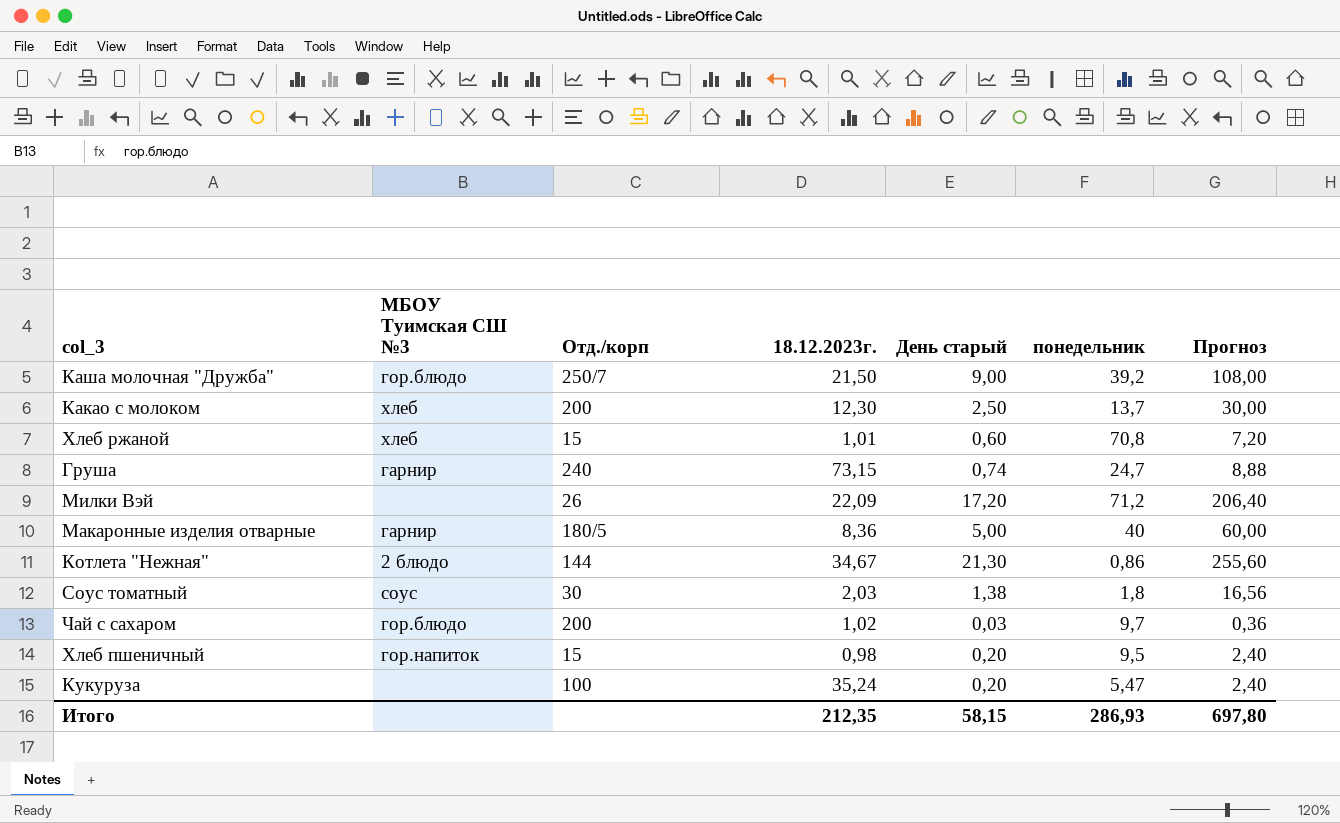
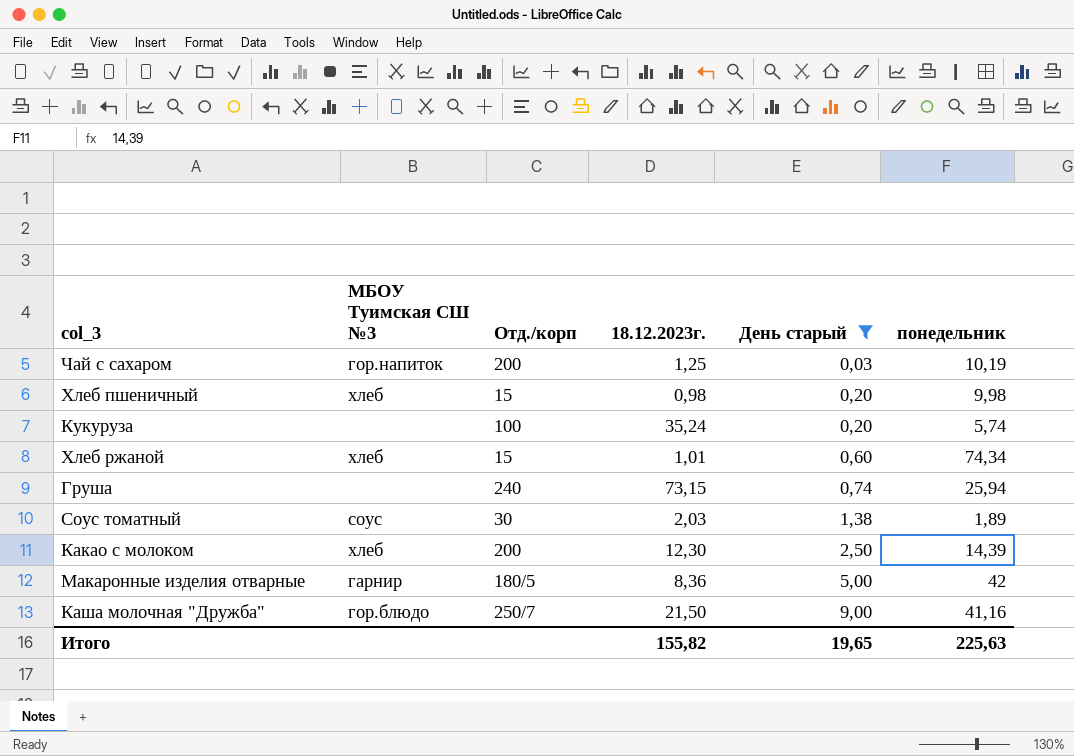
filter: none -> День старый <= 9,00
row order: none -> День старый ascending
column Прогноз | formula: [День старый] * 12 -> none
Чай с сахаром | МБОУ Туимская СШ №3: гор.блюдо -> гор.напиток
Чай с сахаром | 18.12.2023г.: 1,02 -> 1,25
Чай с сахаром | понедельник: 9,7 -> 10,19
Хлеб пшеничный | МБОУ Туимская СШ №3: гор.напиток -> хлеб
Хлеб пшеничный | понедельник: 9,5 -> 9,98
Кукуруза | понедельник: 5,47 -> 5,74
Хлеб ржаной | понедельник: 70,8 -> 74,34
Груша | МБОУ Туимская СШ №3: гарнир -> none
Груша | понедельник: 24,7 -> 25,94
Соус томатный | понедельник: 1,8 -> 1,89
Какао с молоком | понедельник: 13,7 -> 14,39
Макаронные изделия отварные | понедельник: 40 -> 42
Каша молочная "Дружба" | понедельник: 39,2 -> 41,16
Итого | 18.12.2023г.: 212,35 -> 155,82
Итого | День старый: 58,15 -> 19,65
Итого | понедельник: 286,93 -> 225,63

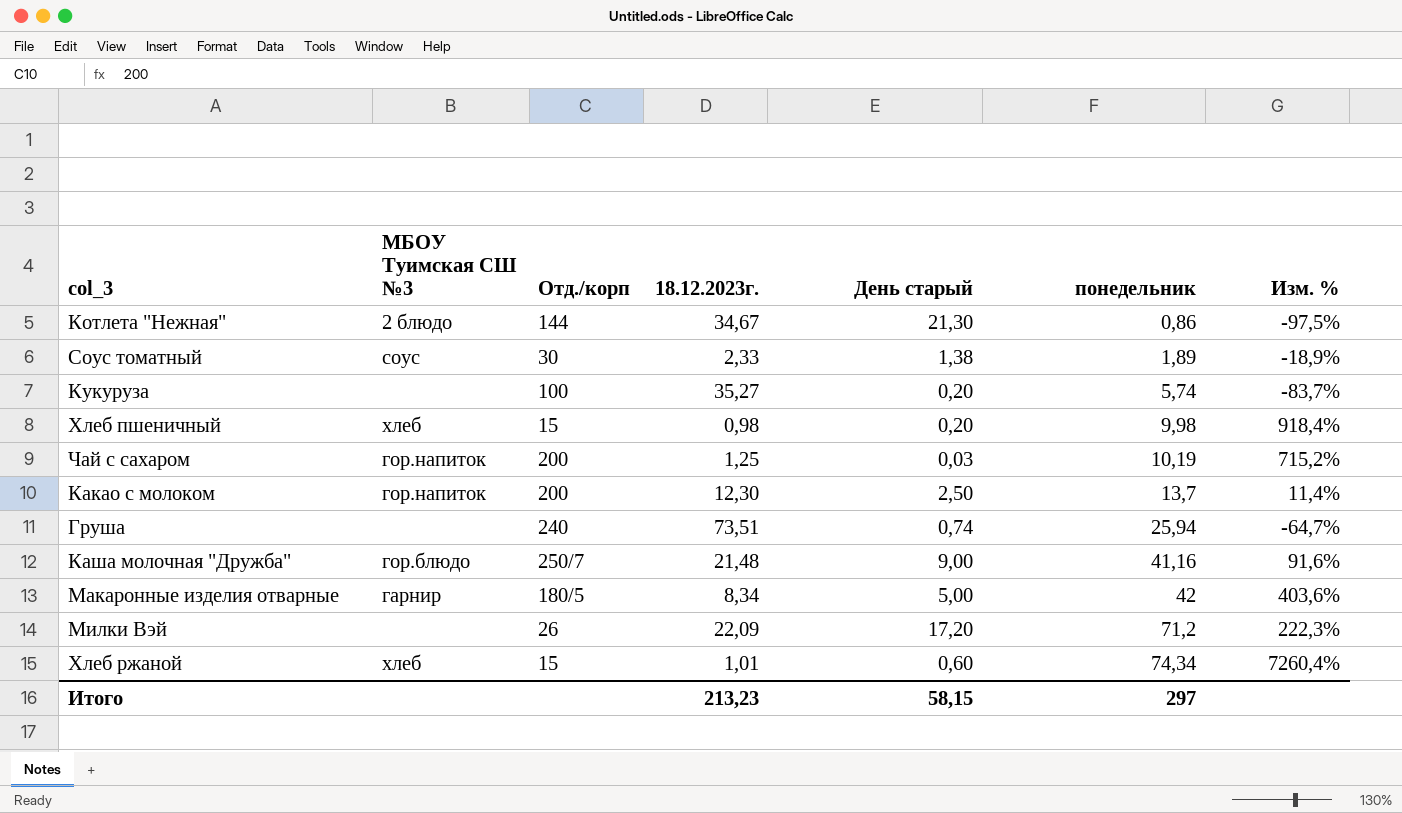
filter: День старый <= 9,00 -> none
row order: День старый ascending -> понедельник ascending
column Изм. % | formula: none -> ([понедельник] - [18.12.2023г.]) / [18.12.2023г.]
Соус томатный | 18.12.2023г.: 2,03 -> 2,33
Кукуруза | 18.12.2023г.: 35,24 -> 35,27
Какао с молоком | МБОУ Туимская СШ №3: хлеб -> гор.напиток
Какао с молоком | понедельник: 14,39 -> 13,7
Груша | 18.12.2023г.: 73,15 -> 73,51
Каша молочная "Дружба" | 18.12.2023г.: 21,50 -> 21,48
Макаронные изделия отварные | 18.12.2023г.: 8,36 -> 8,34
Итого | 18.12.2023г.: 155,82 -> 213,23
Итого | День старый: 19,65 -> 58,15
Итого | понедельник: 225,63 -> 297

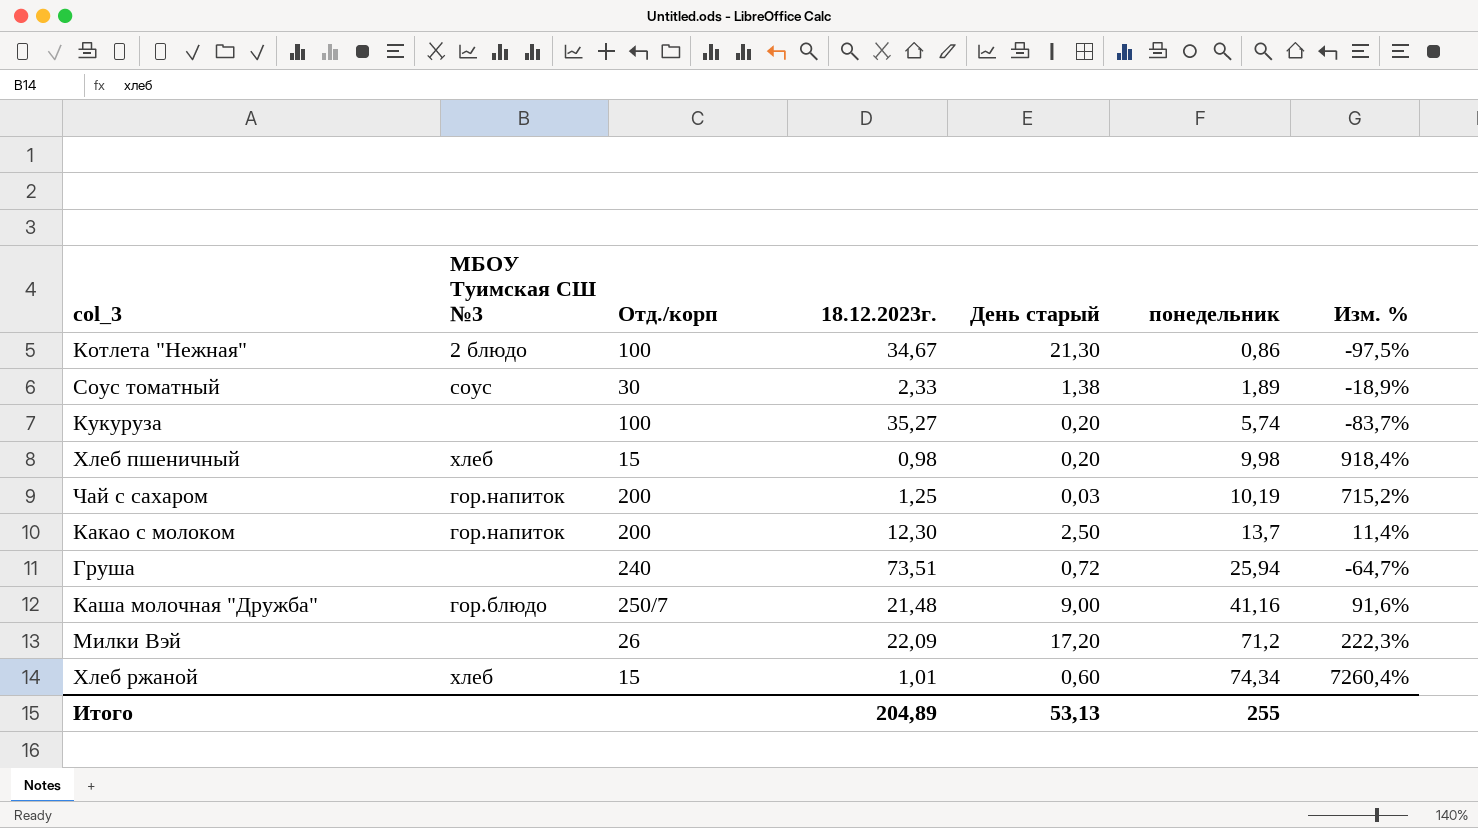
row Макаронные изделия отварные: гарнир | 180/5 | 8,34 | 5,00 | 42 | 403,6% -> none
Котлета "Нежная" | Отд./корп: 144 -> 100
Груша | День старый: 0,74 -> 0,72
Итого | 18.12.2023г.: 213,23 -> 204,89
Итого | День старый: 58,15 -> 53,13
Итого | понедельник: 297 -> 255

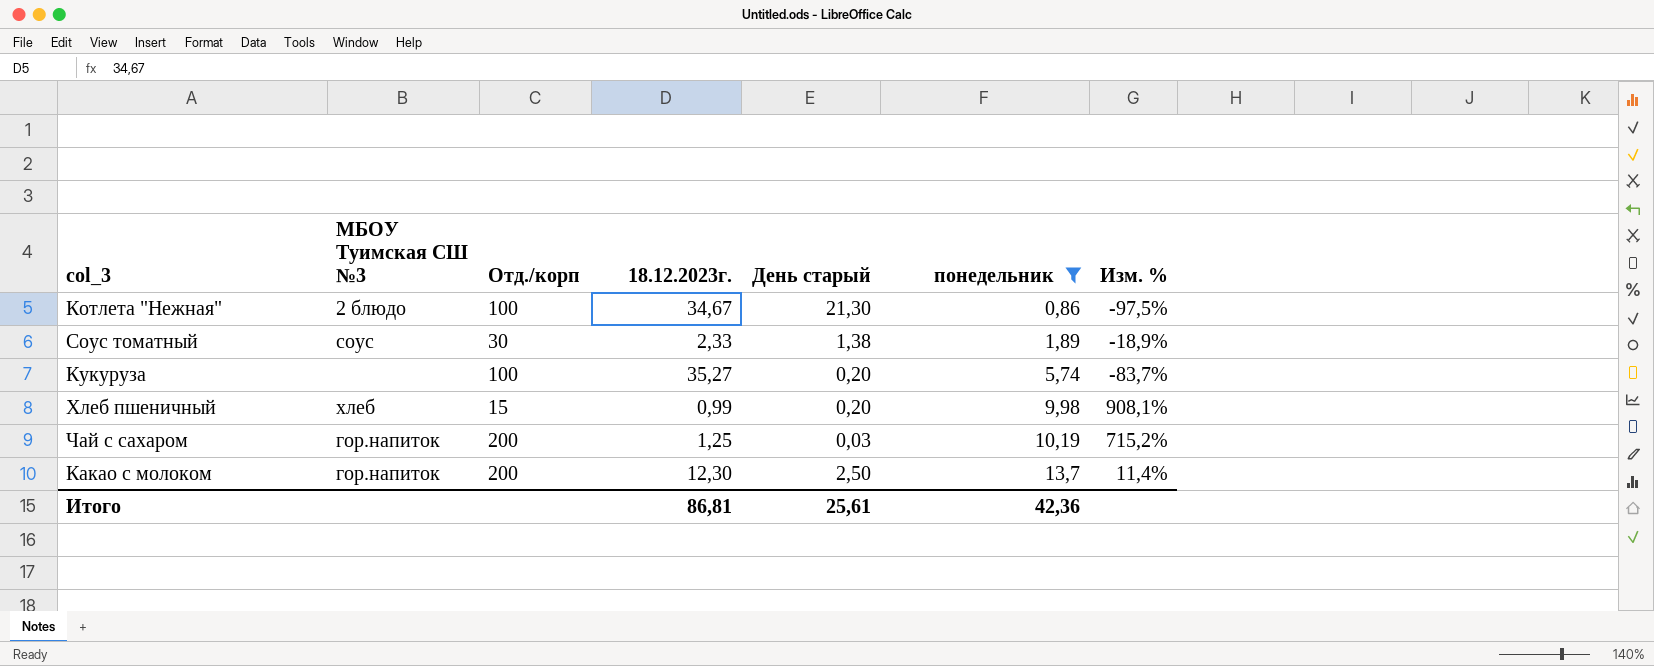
filter: none -> понедельник <= 13,7
Хлеб пшеничный | 18.12.2023г.: 0,98 -> 0,99
Хлеб пшеничный | Изм. %: 918,4% -> 908,1%
Итого | 18.12.2023г.: 204,89 -> 86,81
Итого | День старый: 53,13 -> 25,61
Итого | понедельник: 255 -> 42,36

